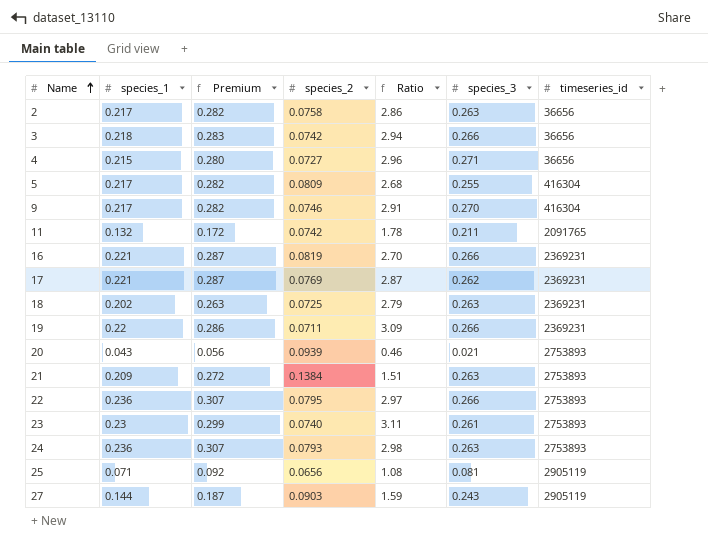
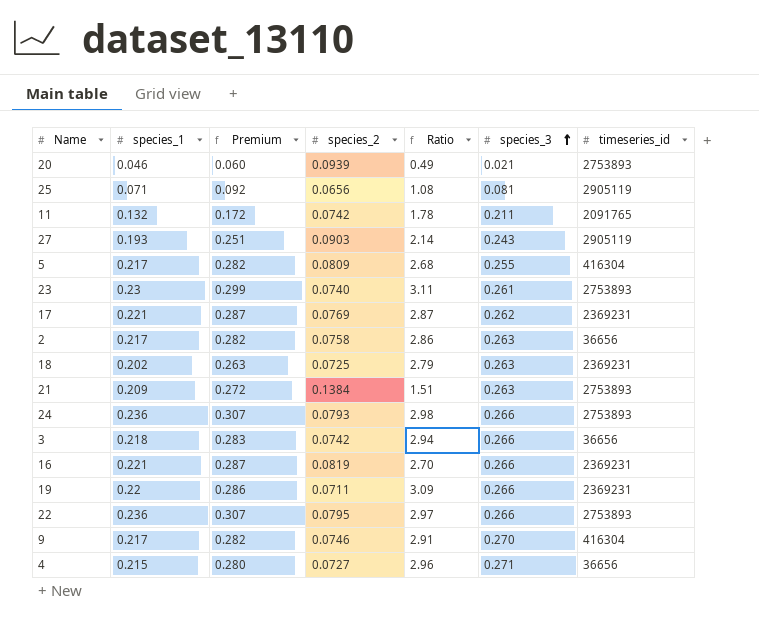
row order: Name ascending -> species_3 ascending
20 | species_1: 0.043 -> 0.046
20 | Premium: 0.056 -> 0.060
20 | Ratio: 0.46 -> 0.49
27 | species_1: 0.144 -> 0.193
27 | Premium: 0.187 -> 0.251
27 | Ratio: 1.59 -> 2.14
24 | species_3: 0.263 -> 0.266

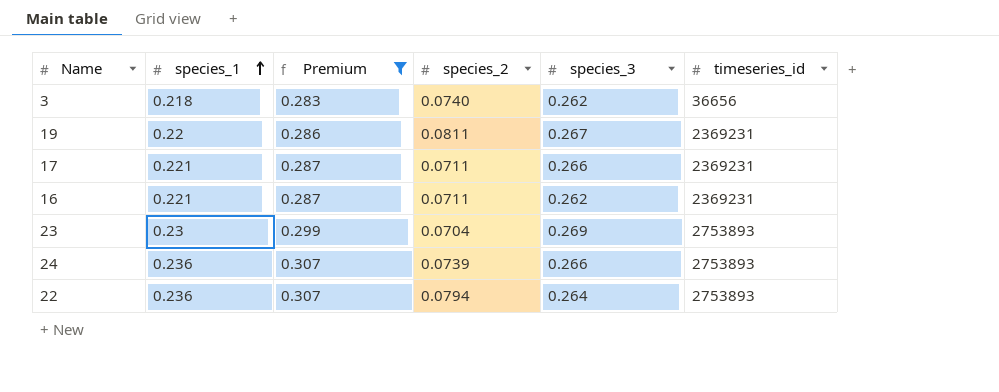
filter: none -> Premium >= 0.283
row order: species_3 ascending -> species_1 ascending
column Ratio | formula: [species_1] / [species_2] -> none
3 | species_2: 0.0742 -> 0.0740
3 | species_3: 0.266 -> 0.262
19 | species_2: 0.0711 -> 0.0811
19 | species_3: 0.266 -> 0.267
17 | species_2: 0.0769 -> 0.0711
17 | species_3: 0.262 -> 0.266
16 | species_2: 0.0819 -> 0.0711
16 | species_3: 0.266 -> 0.262
23 | species_2: 0.0740 -> 0.0704
23 | species_3: 0.261 -> 0.269
24 | species_2: 0.0793 -> 0.0739
22 | species_2: 0.0795 -> 0.0794
22 | species_3: 0.266 -> 0.264

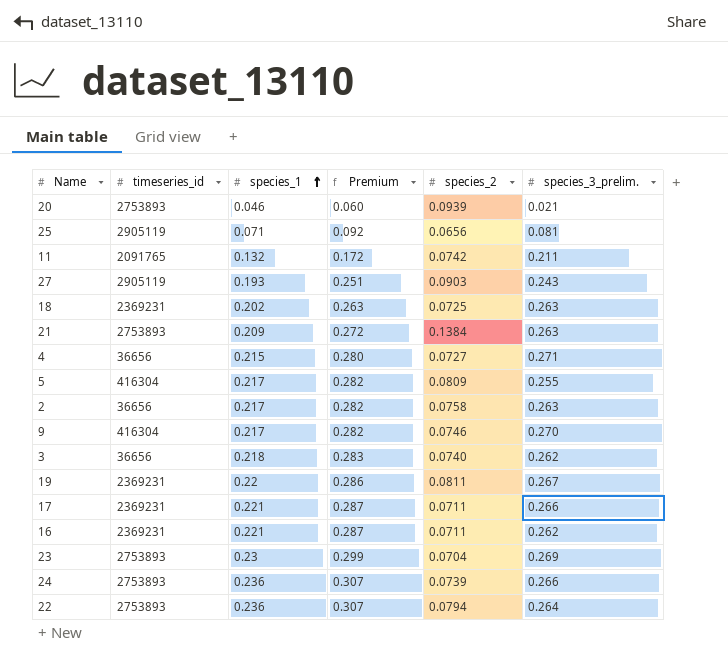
filter: Premium >= 0.283 -> none
column timeseries_id | position: 6 -> 2
column name: species_3 -> species_3_prelim.

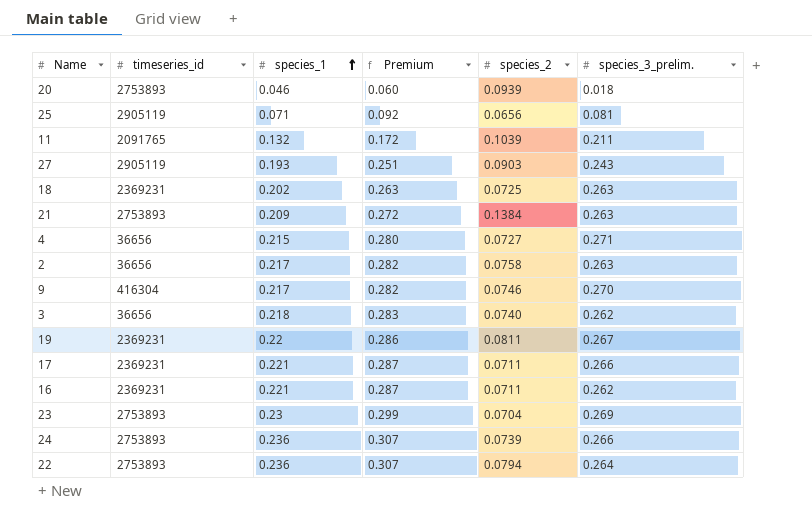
row 5: 416304 | 0.217 | 0.282 | 0.0809 | 0.255 -> none
20 | species_3_prelim.: 0.021 -> 0.018
11 | species_2: 0.0742 -> 0.1039

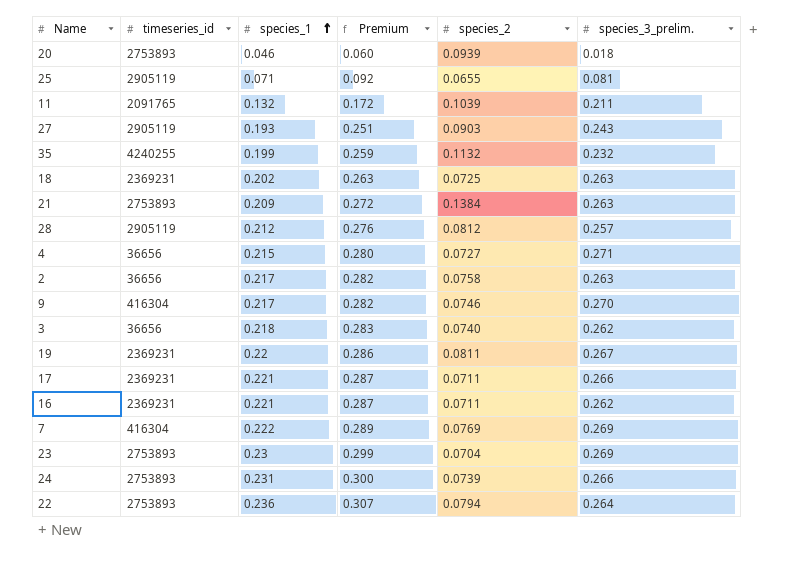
25 | species_2: 0.0656 -> 0.0655
row 35: none -> 4240255 | 0.199 | 0.259 | 0.1132 | 0.232
row 28: none -> 2905119 | 0.212 | 0.276 | 0.0812 | 0.257
row 7: none -> 416304 | 0.222 | 0.289 | 0.0769 | 0.269
24 | species_1: 0.236 -> 0.231
24 | Premium: 0.307 -> 0.300

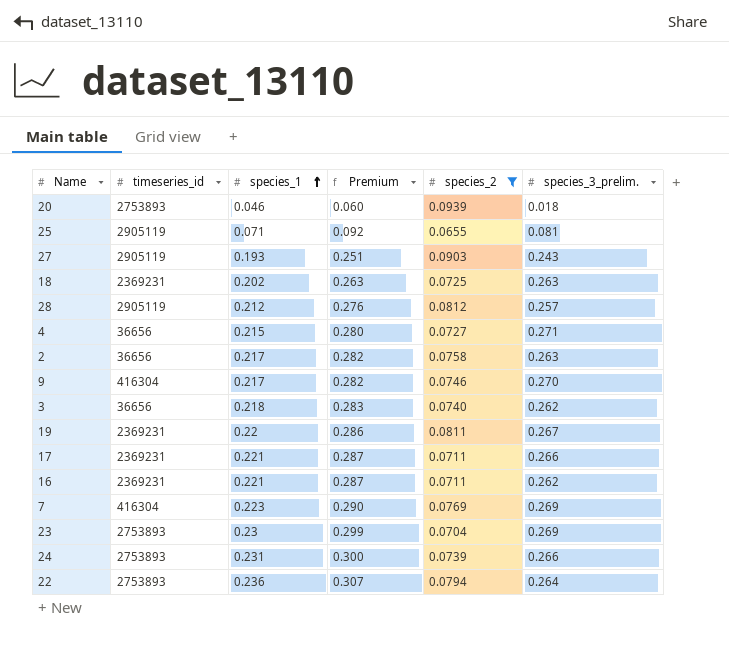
filter: none -> species_2 <= 0.0939
7 | species_1: 0.222 -> 0.223
7 | Premium: 0.289 -> 0.290

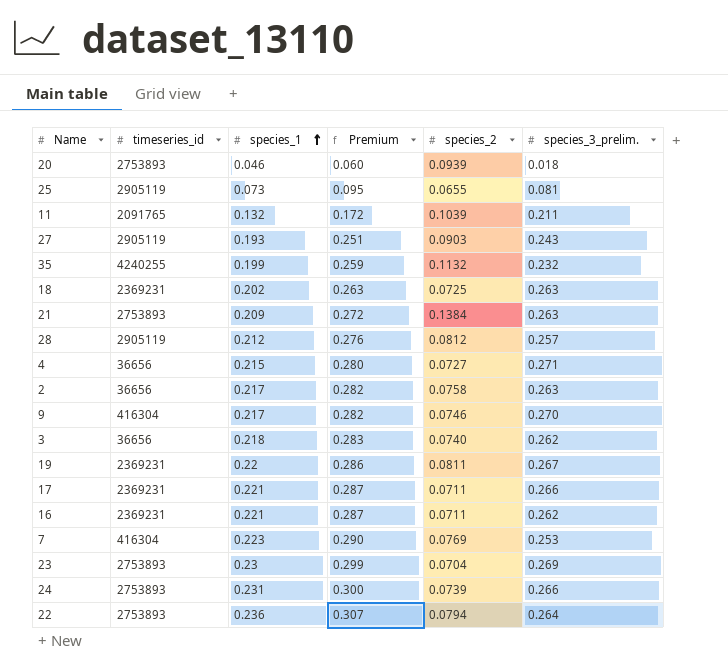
filter: species_2 <= 0.0939 -> none
25 | species_1: 0.071 -> 0.073
25 | Premium: 0.092 -> 0.095
7 | species_3_prelim.: 0.269 -> 0.253

